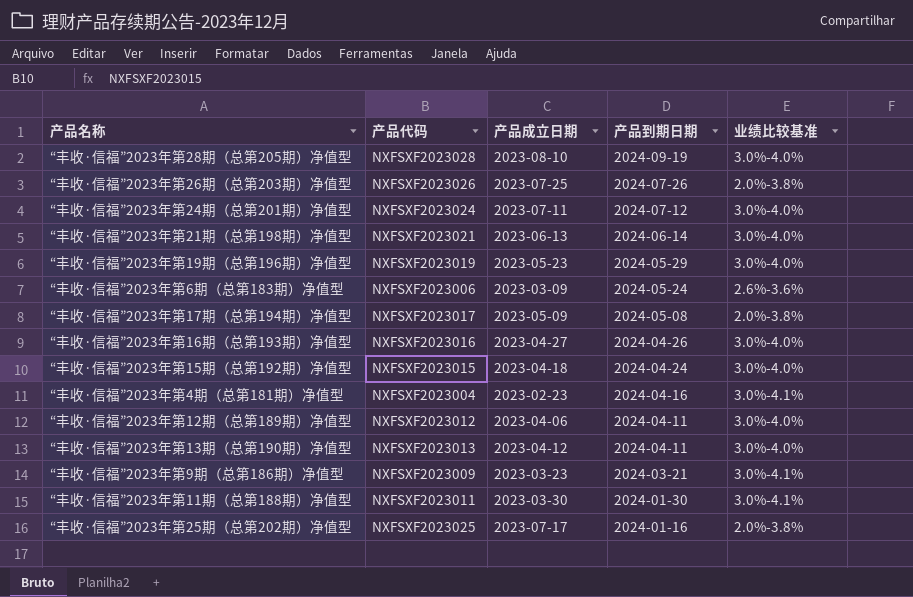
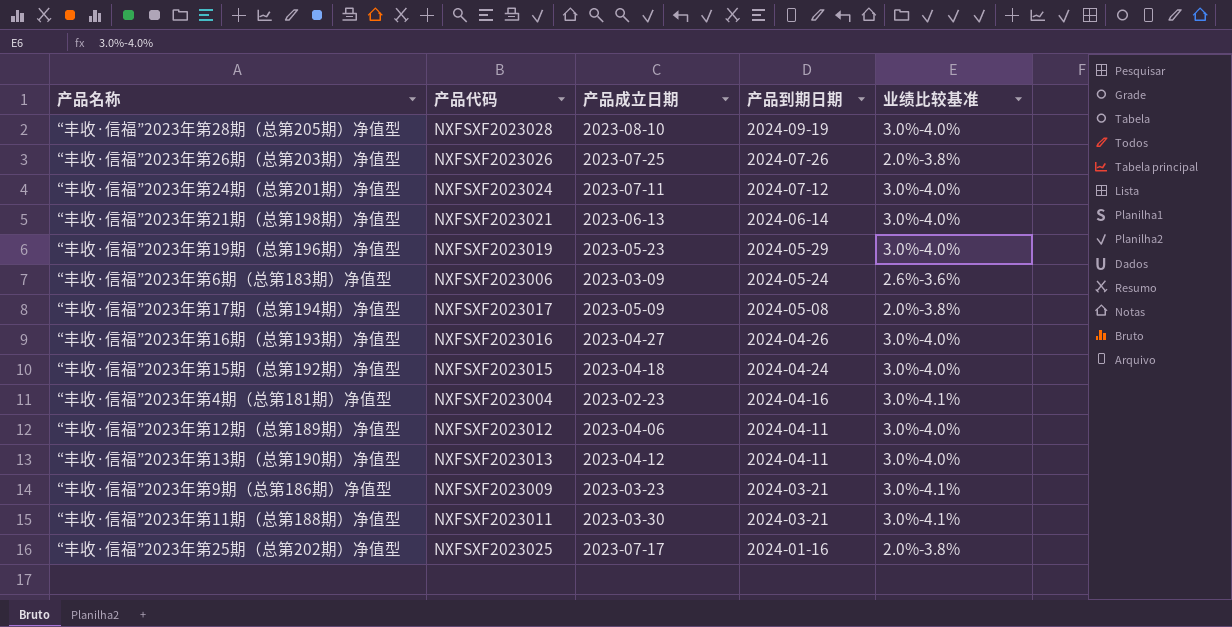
“丰收·信福”2023年第11期（总第188期）净值型 | 产品到期日期: 2024-01-30 -> 2024-03-21

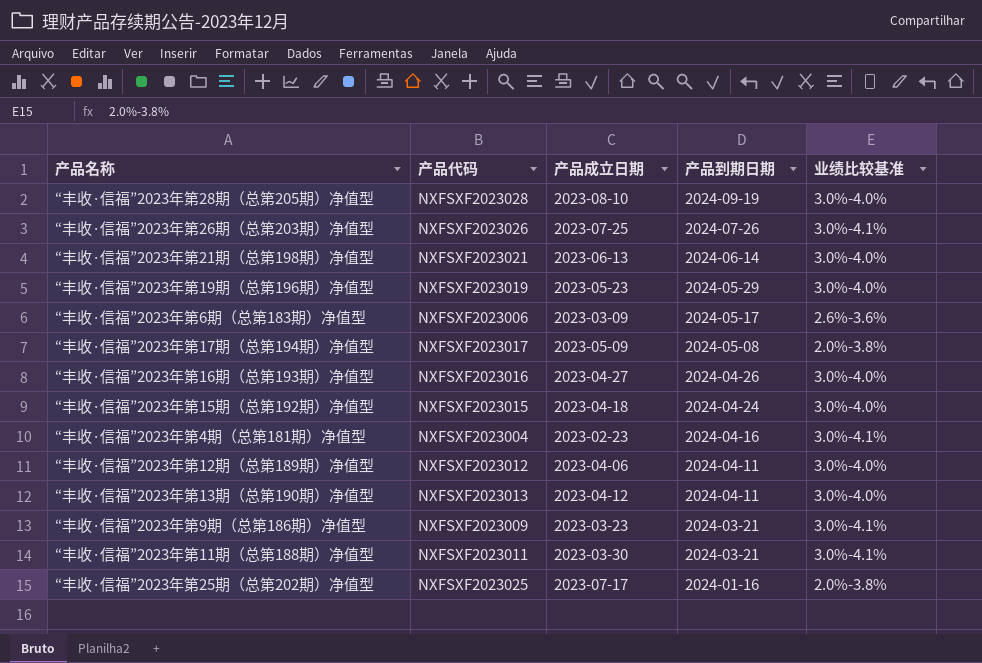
row “丰收·信福”2023年第24期（总第201期）净值型: NXFSXF2023024 | 2023-07-11 | 2024-07-12 | 3.0%-4.0% -> none
“丰收·信福”2023年第26期（总第203期）净值型 | 业绩比较基准: 2.0%-3.8% -> 3.0%-4.1%
“丰收·信福”2023年第6期（总第183期）净值型 | 产品到期日期: 2024-05-24 -> 2024-05-17

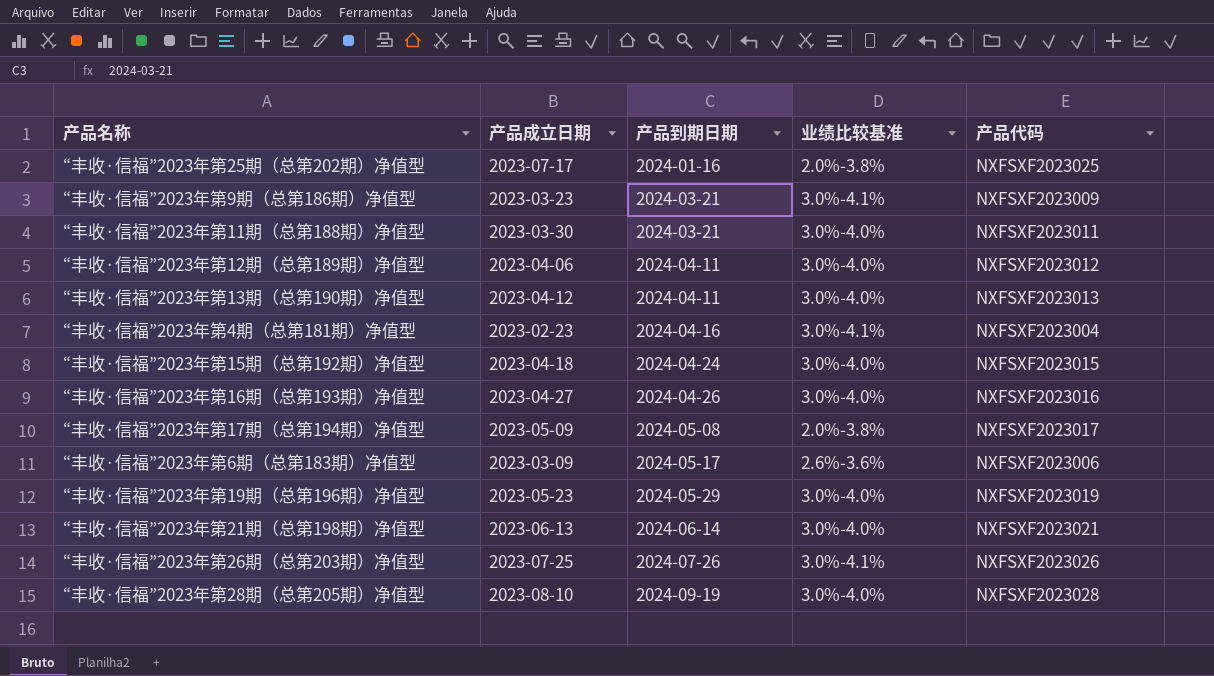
row order: 产品到期日期 descending -> 产品到期日期 ascending
column 产品代码 | position: 2 -> 5
“丰收·信福”2023年第11期（总第188期）净值型 | 业绩比较基准: 3.0%-4.1% -> 3.0%-4.0%

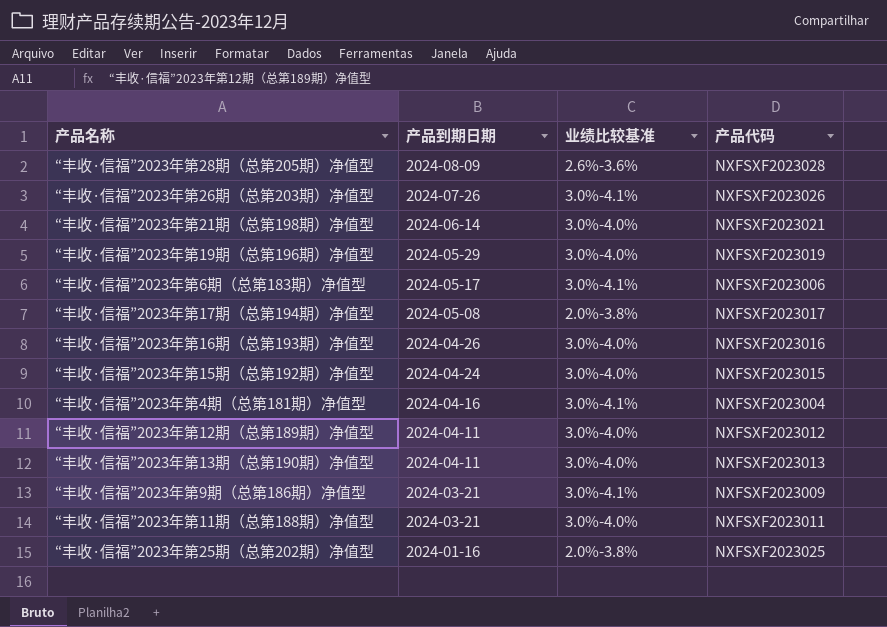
row order: 产品到期日期 ascending -> 产品到期日期 descending
column 产品成立日期 | position: 2 -> none
“丰收·信福”2023年第28期（总第205期）净值型 | 产品到期日期: 2024-09-19 -> 2024-08-09
“丰收·信福”2023年第28期（总第205期）净值型 | 业绩比较基准: 3.0%-4.0% -> 2.6%-3.6%
“丰收·信福”2023年第6期（总第183期）净值型 | 业绩比较基准: 2.6%-3.6% -> 3.0%-4.1%

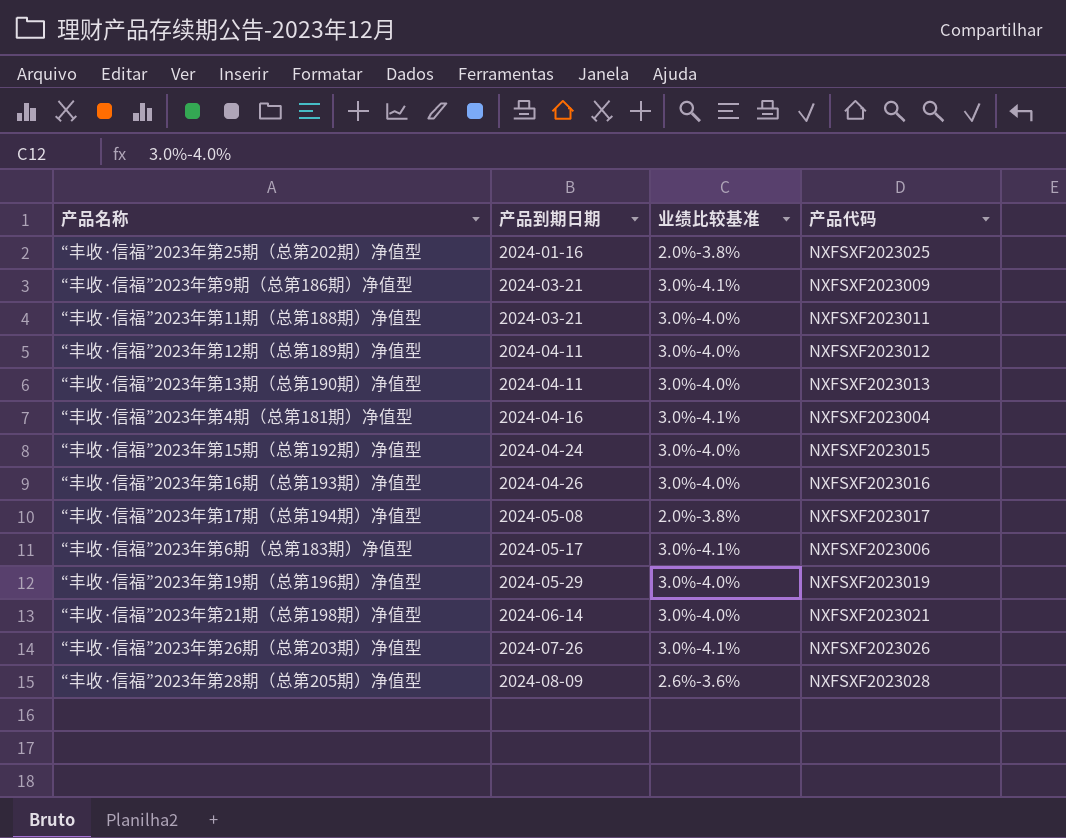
row order: 产品到期日期 descending -> 产品到期日期 ascending

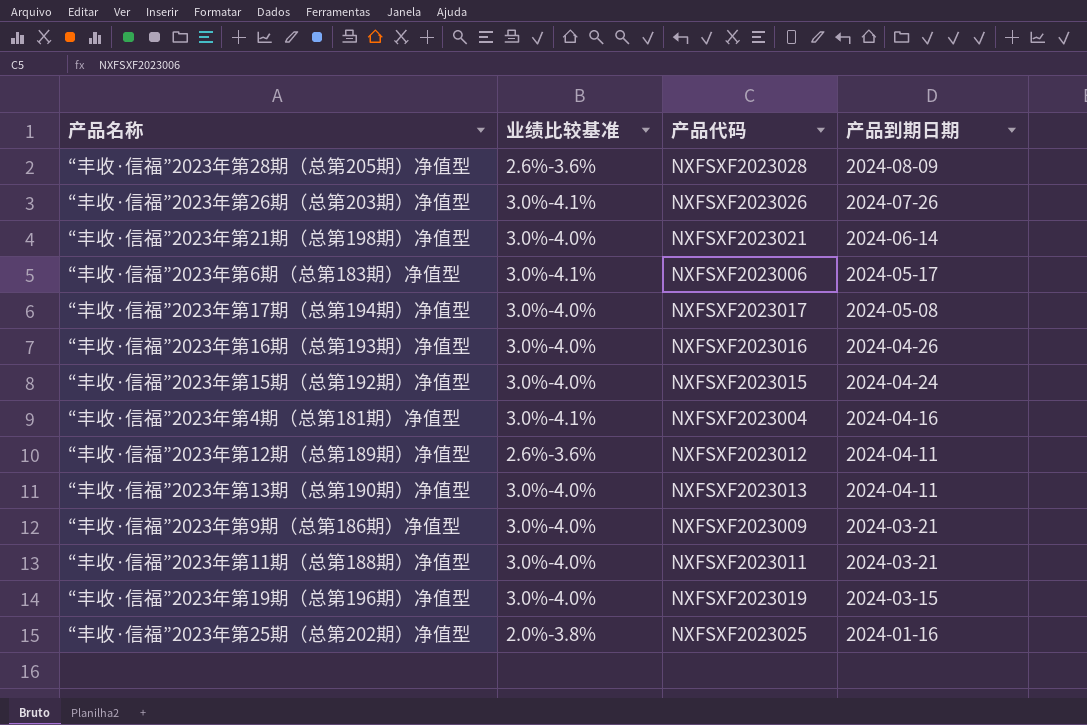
row order: 产品到期日期 ascending -> 产品到期日期 descending
column 产品到期日期 | position: 2 -> 4
“丰收·信福”2023年第17期（总第194期）净值型 | 业绩比较基准: 2.0%-3.8% -> 3.0%-4.0%
“丰收·信福”2023年第12期（总第189期）净值型 | 业绩比较基准: 3.0%-4.0% -> 2.6%-3.6%
“丰收·信福”2023年第9期（总第186期）净值型 | 业绩比较基准: 3.0%-4.1% -> 3.0%-4.0%
“丰收·信福”2023年第19期（总第196期）净值型 | 产品到期日期: 2024-05-29 -> 2024-03-15

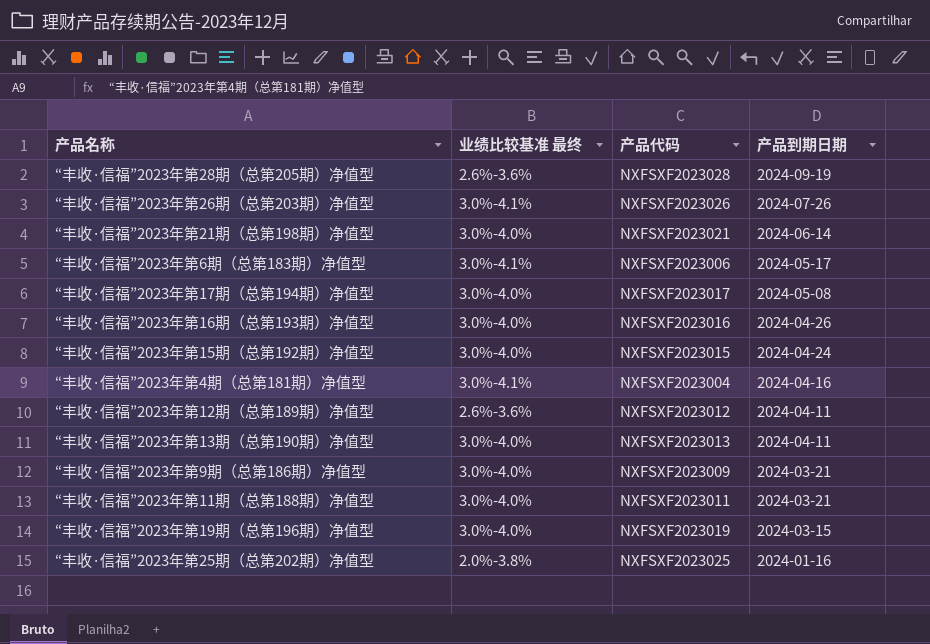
column name: 业绩比较基准 -> 业绩比较基准 最终
“丰收·信福”2023年第28期（总第205期）净值型 | 产品到期日期: 2024-08-09 -> 2024-09-19

